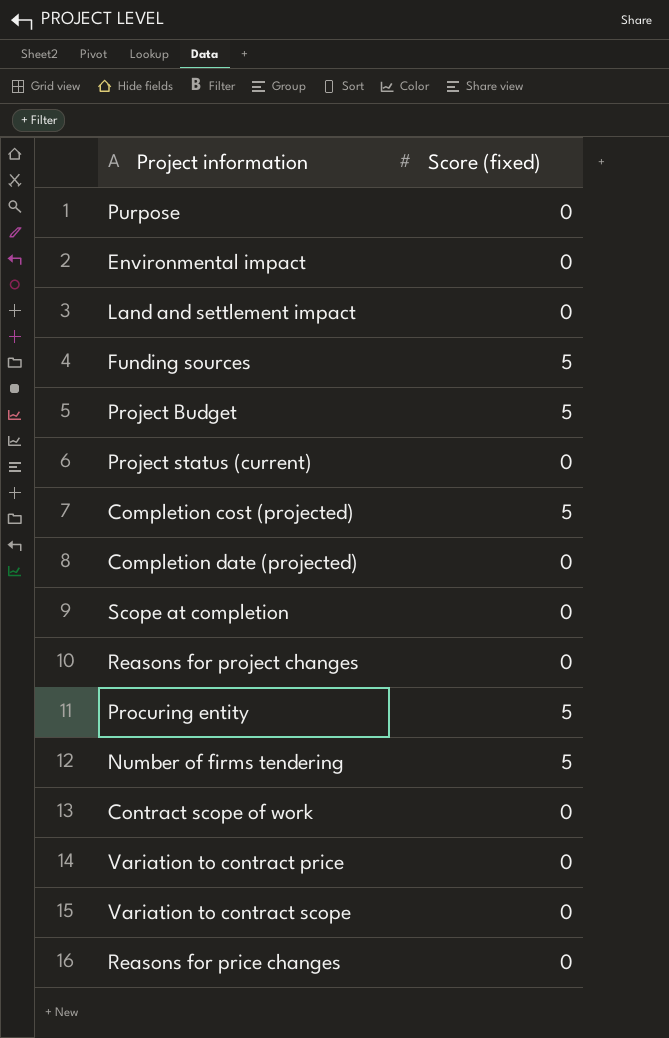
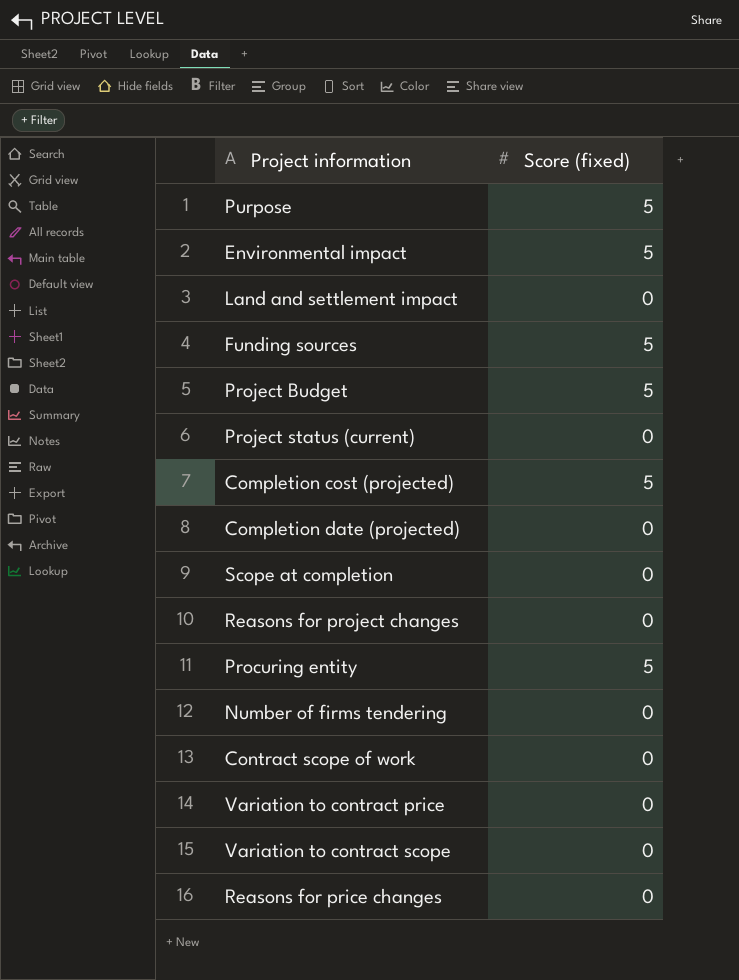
Purpose | Score (fixed): 0 -> 5
Environmental impact | Score (fixed): 0 -> 5
Number of firms tendering | Score (fixed): 5 -> 0

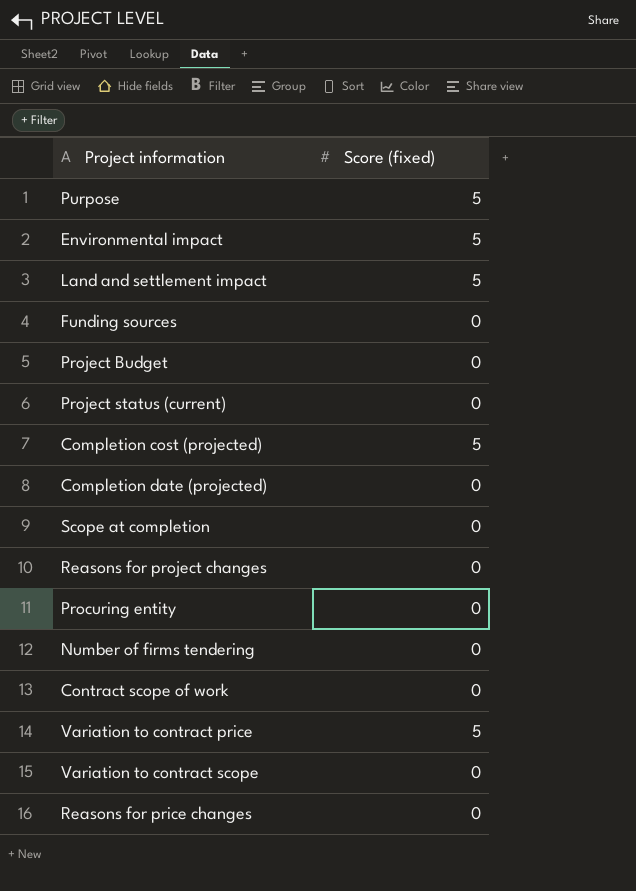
Land and settlement impact | Score (fixed): 0 -> 5
Funding sources | Score (fixed): 5 -> 0
Project Budget | Score (fixed): 5 -> 0
Procuring entity | Score (fixed): 5 -> 0
Variation to contract price | Score (fixed): 0 -> 5

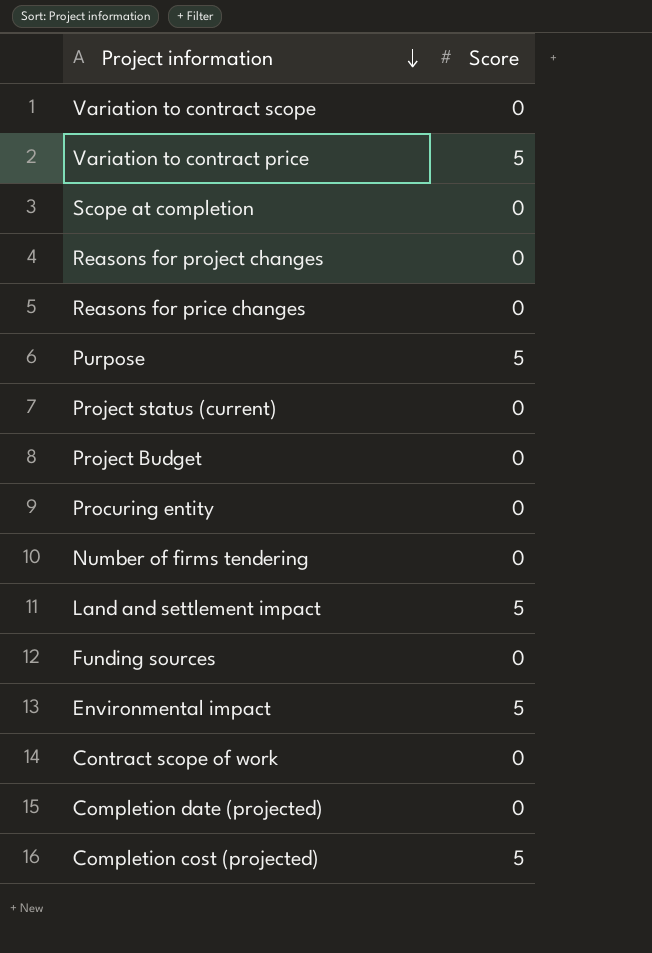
row order: none -> Project information descending
column name: Score (fixed) -> Score

